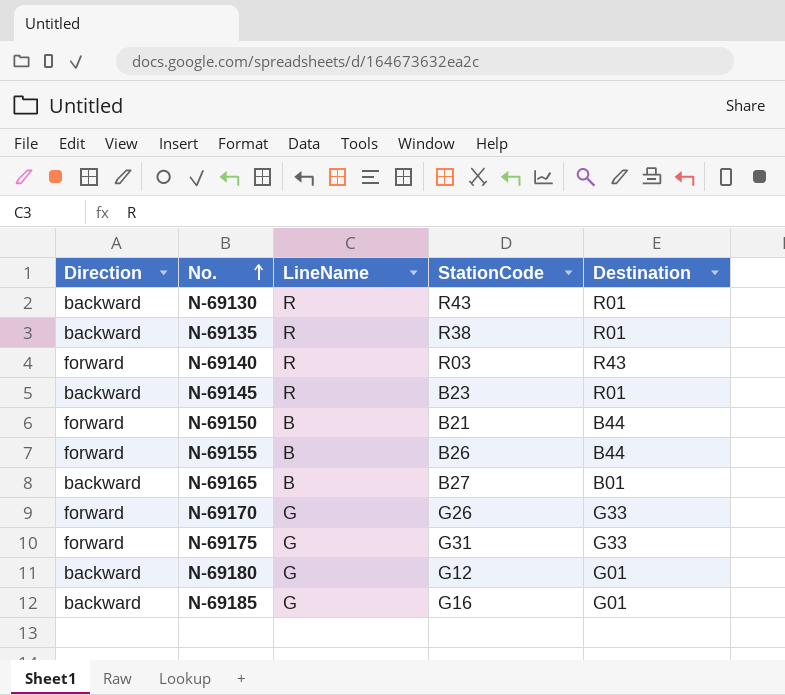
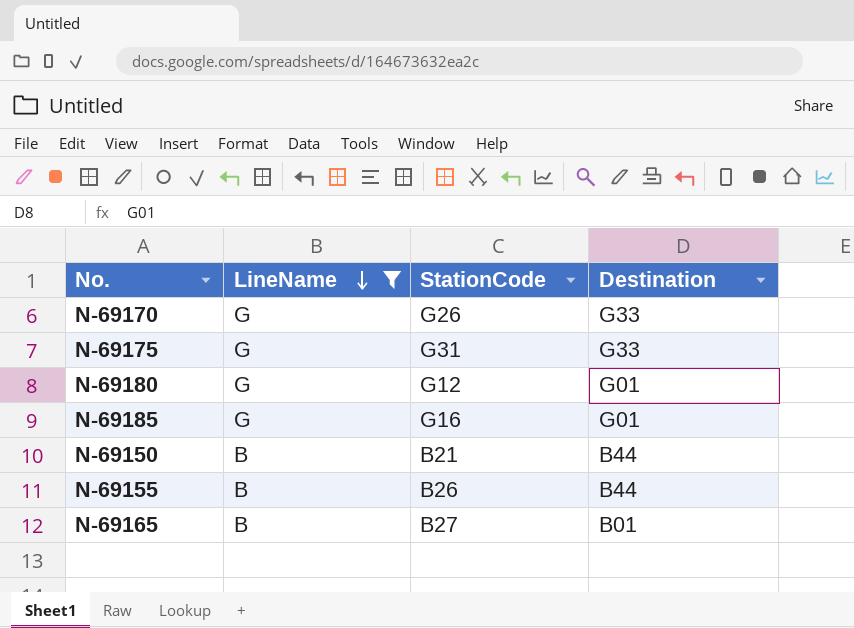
filter: none -> LineName != R
row order: No. ascending -> LineName descending
column Direction | position: 1 -> none

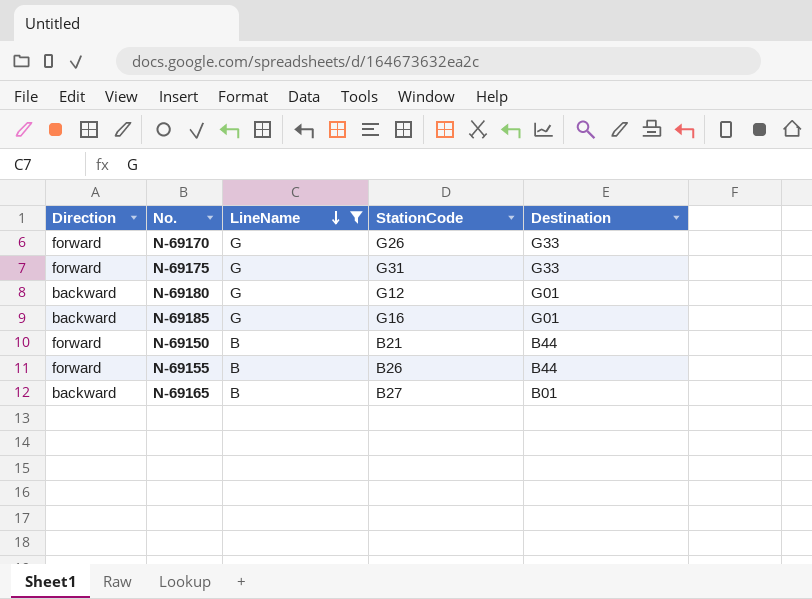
column Direction | position: none -> 1

